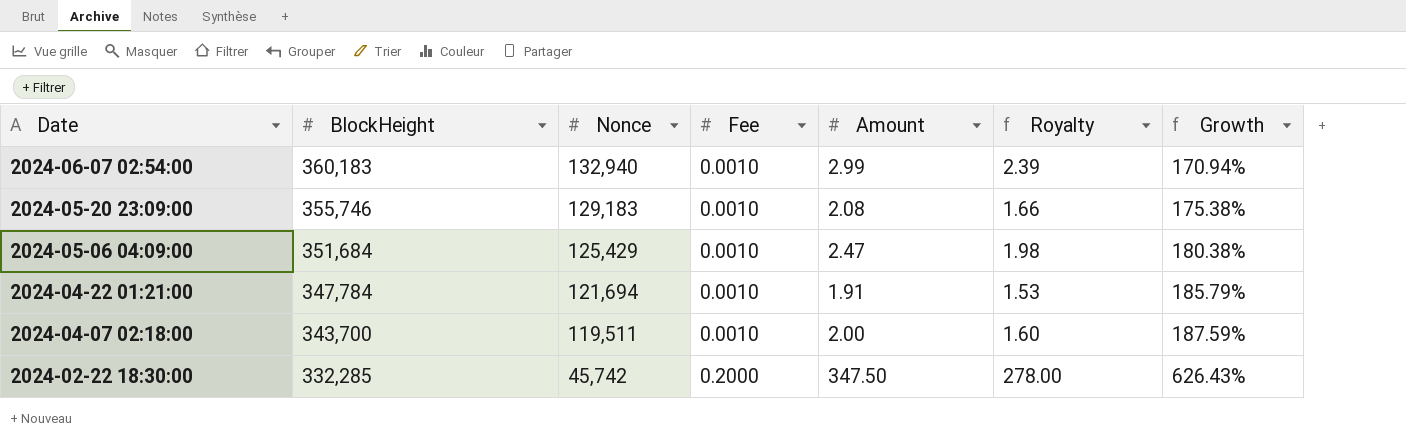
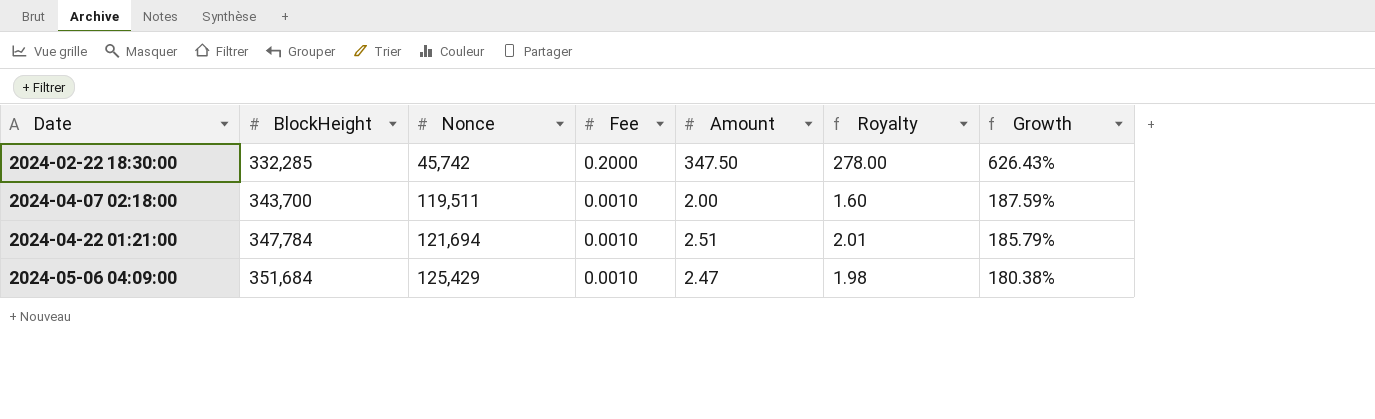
row order: Date descending -> Date ascending
row 2024-06-07 02:54:00: 360,183 | 132,940 | 0.0010 | 2.99 | 2.39 | 170.94% -> none
row 2024-05-20 23:09:00: 355,746 | 129,183 | 0.0010 | 2.08 | 1.66 | 175.38% -> none
2024-04-22 01:21:00 | Amount: 1.91 -> 2.51
2024-04-22 01:21:00 | Royalty: 1.53 -> 2.01

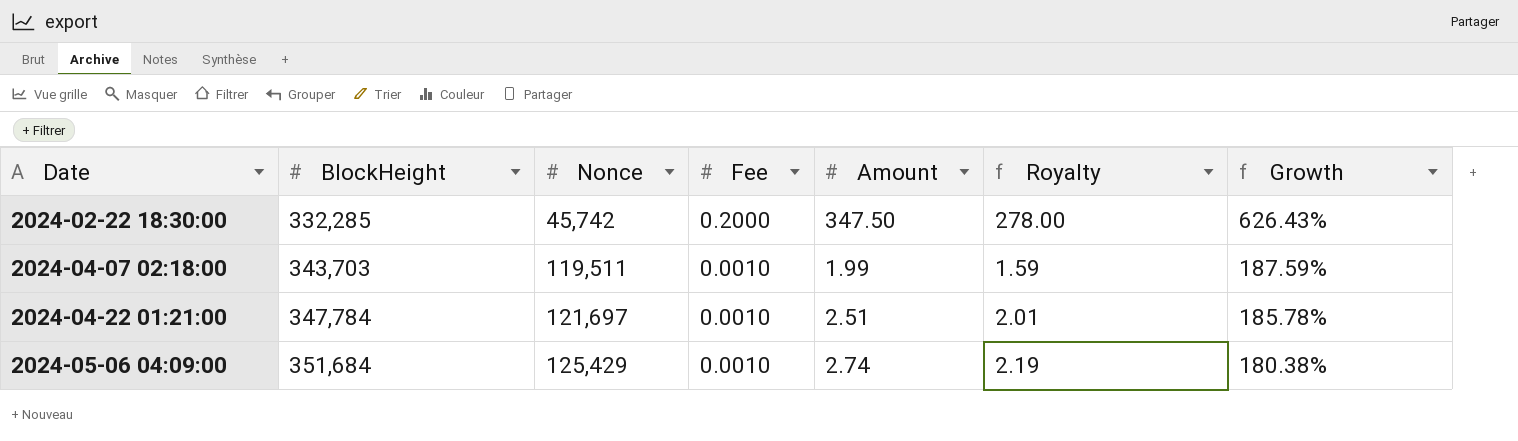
2024-04-07 02:18:00 | BlockHeight: 343,700 -> 343,703
2024-04-07 02:18:00 | Amount: 2.00 -> 1.99
2024-04-07 02:18:00 | Royalty: 1.60 -> 1.59
2024-04-22 01:21:00 | Nonce: 121,694 -> 121,697
2024-04-22 01:21:00 | Growth: 185.79% -> 185.78%
2024-05-06 04:09:00 | Amount: 2.47 -> 2.74
2024-05-06 04:09:00 | Royalty: 1.98 -> 2.19

